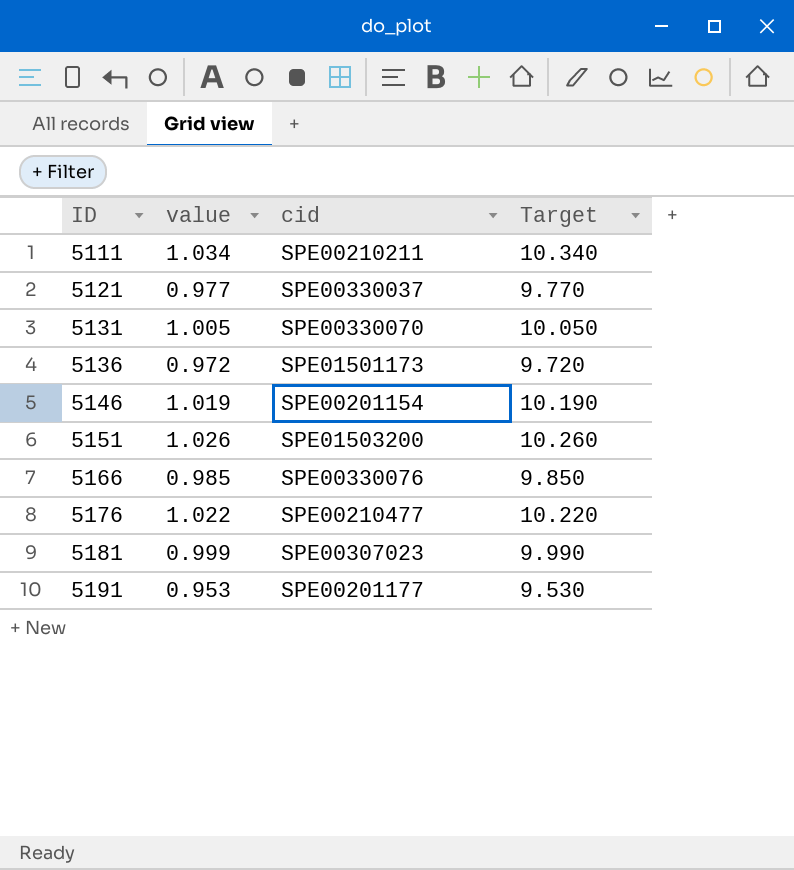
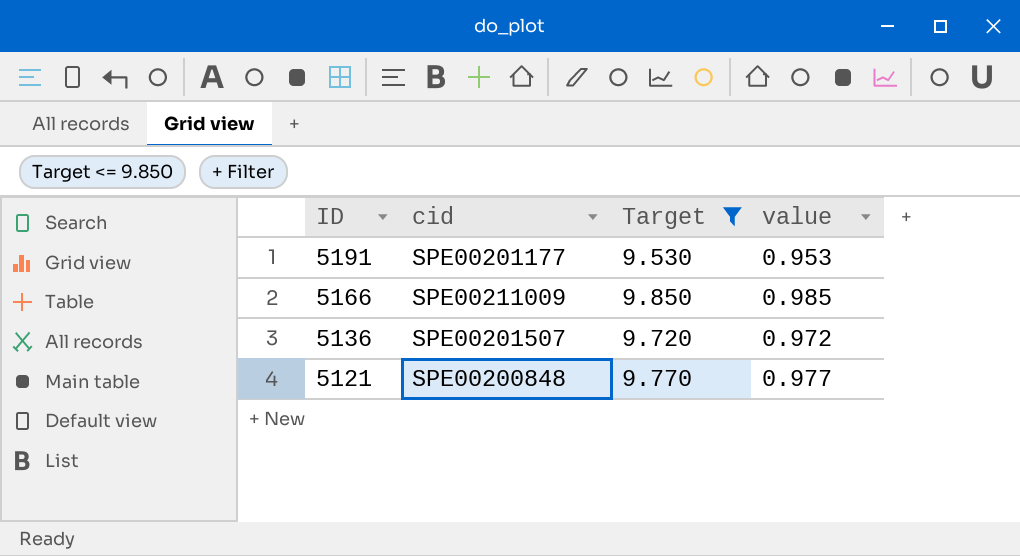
filter: none -> Target <= 9.850
row order: ID ascending -> ID descending
column value | position: 2 -> 4
5166 | cid: SPE00330076 -> SPE00211009
5136 | cid: SPE01501173 -> SPE00201507
5121 | cid: SPE00330037 -> SPE00200848

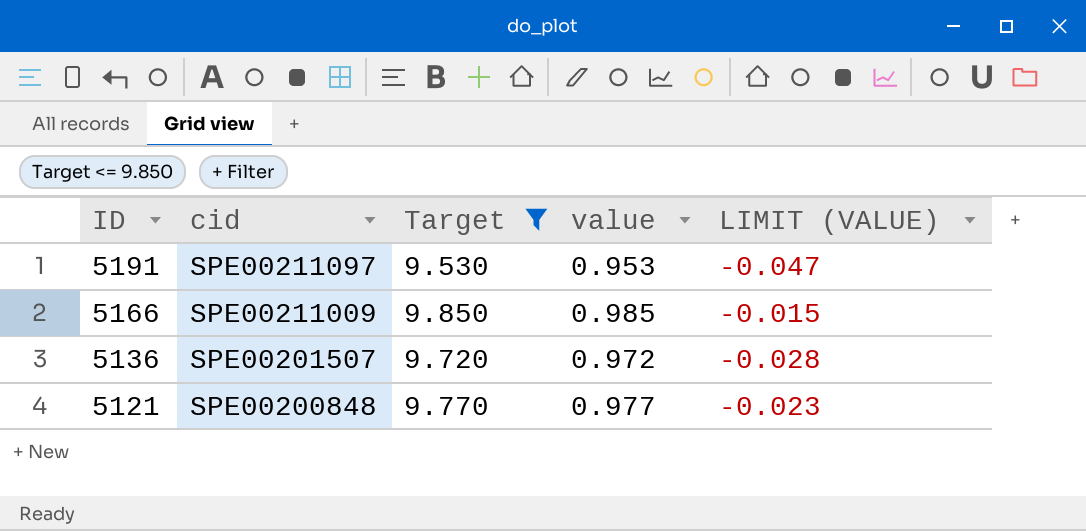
column LIMIT (VALUE) | formula: none -> [value] - 1
5191 | cid: SPE00201177 -> SPE00211097

